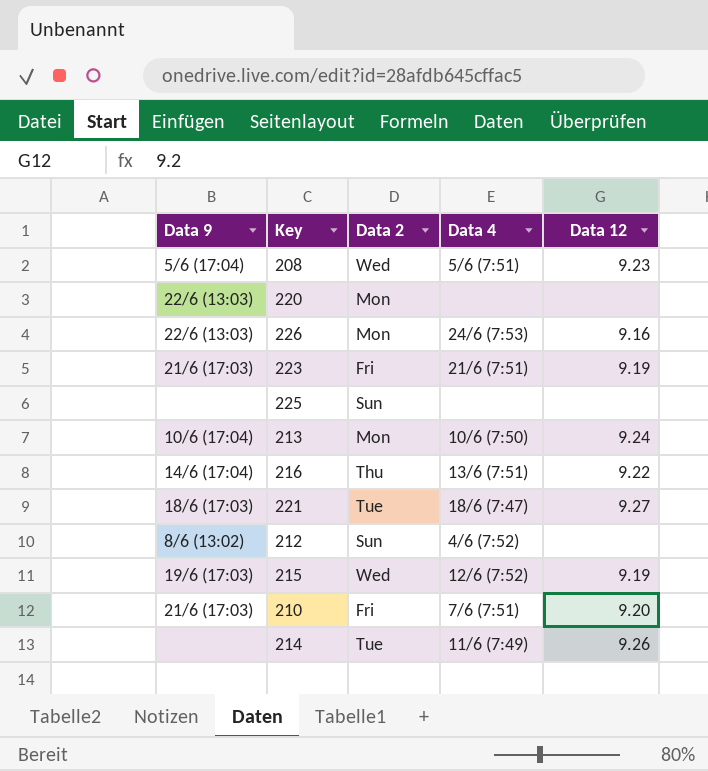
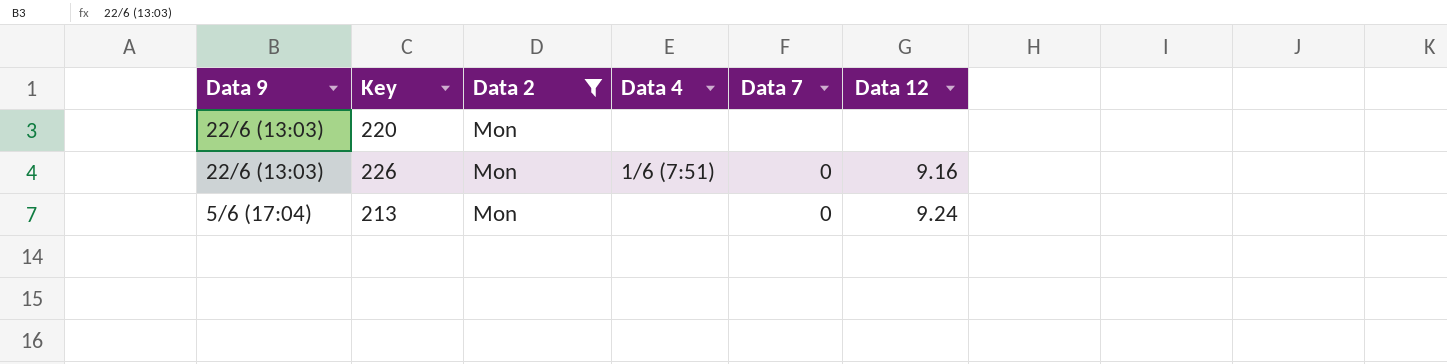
filter: none -> Data 2 = Mon
column Data 7 | position: none -> 5
226 | Data 4: 24/6 (7:53) -> 1/6 (7:51)
213 | Data 9: 10/6 (17:04) -> 5/6 (17:04)
213 | Data 4: 10/6 (7:50) -> none

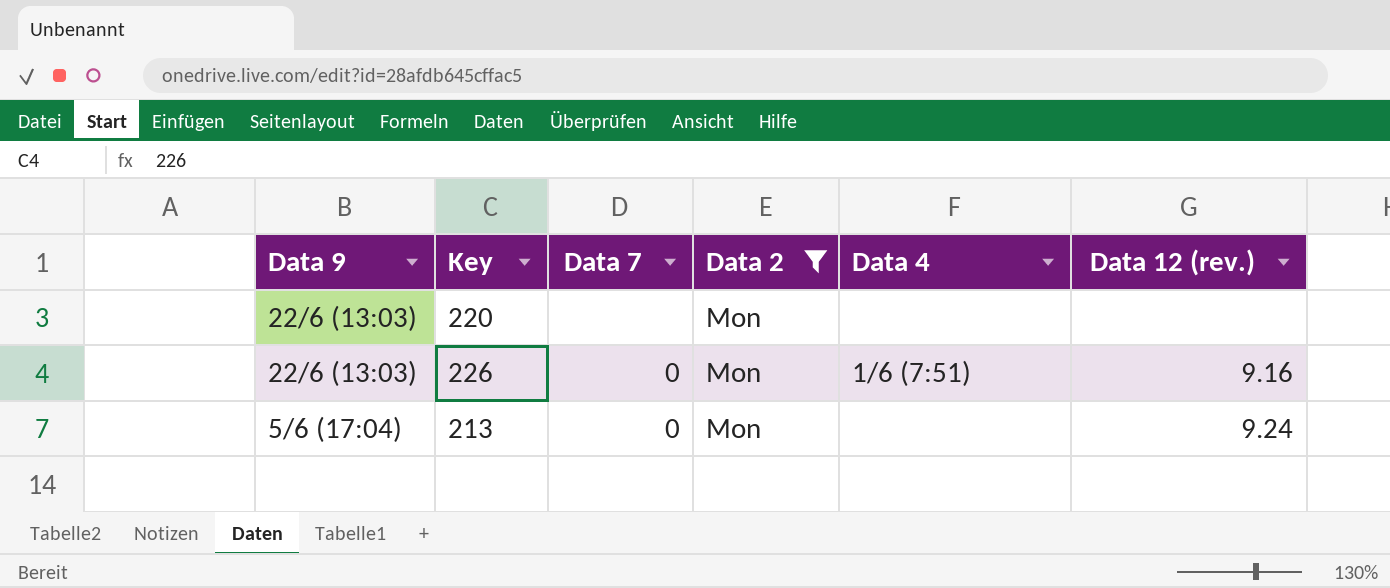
column Data 7 | position: 5 -> 3
column name: Data 12 -> Data 12 (rev.)

